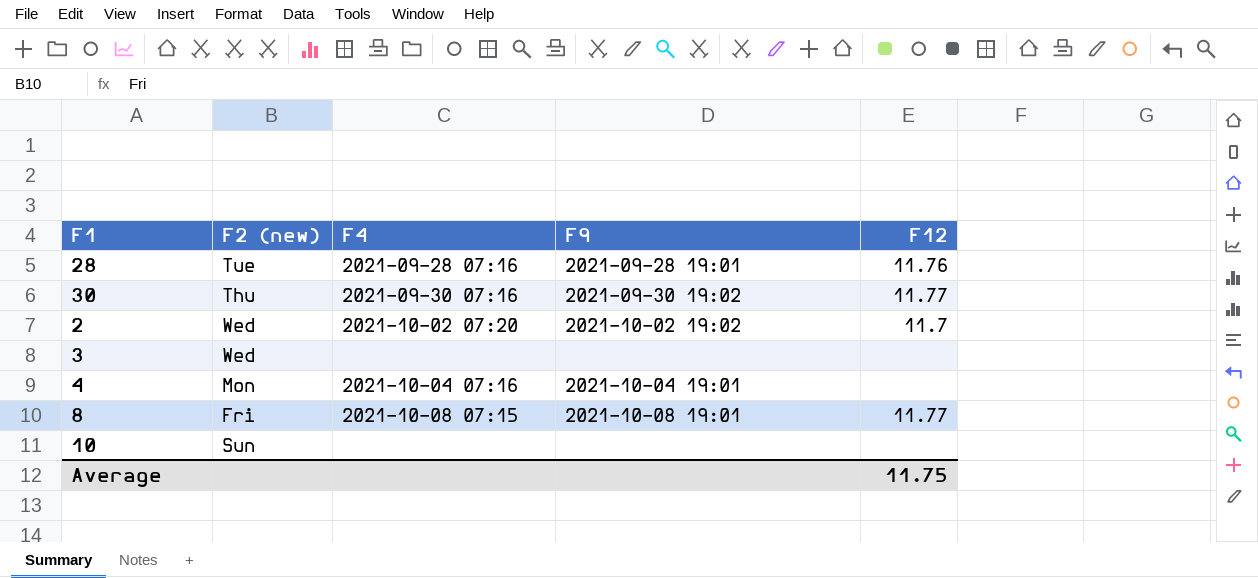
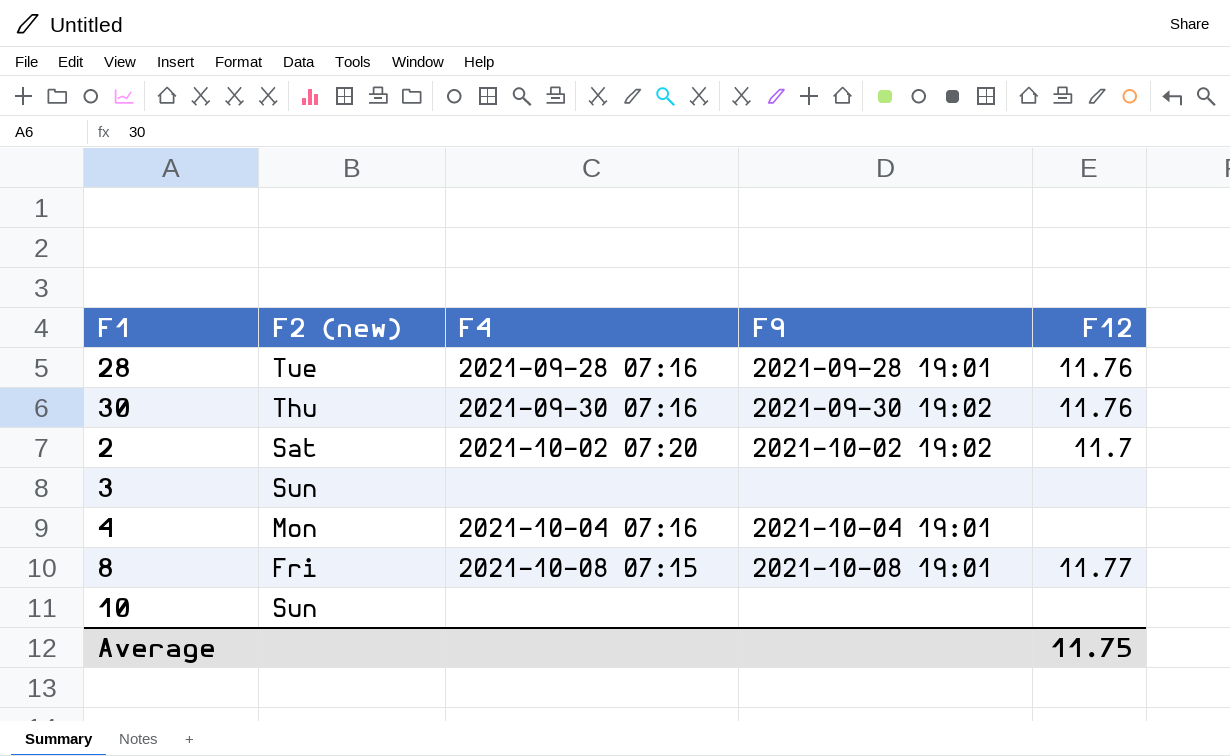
30 | F12: 11.77 -> 11.76
2 | F2 (new): Wed -> Sat
3 | F2 (new): Wed -> Sun

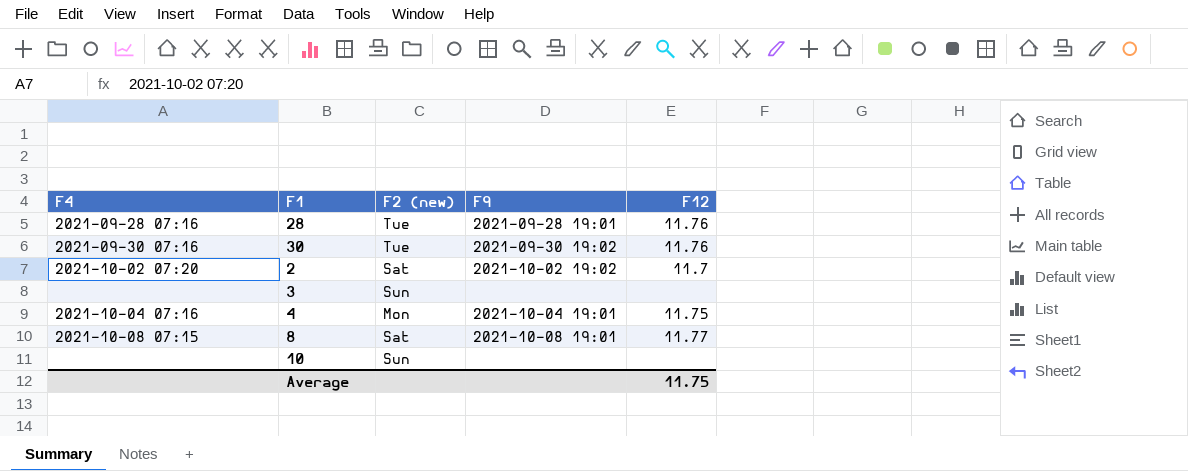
column F4 | position: 3 -> 1
30 | F2 (new): Thu -> Tue
4 | F12: none -> 11.75
8 | F2 (new): Fri -> Sat

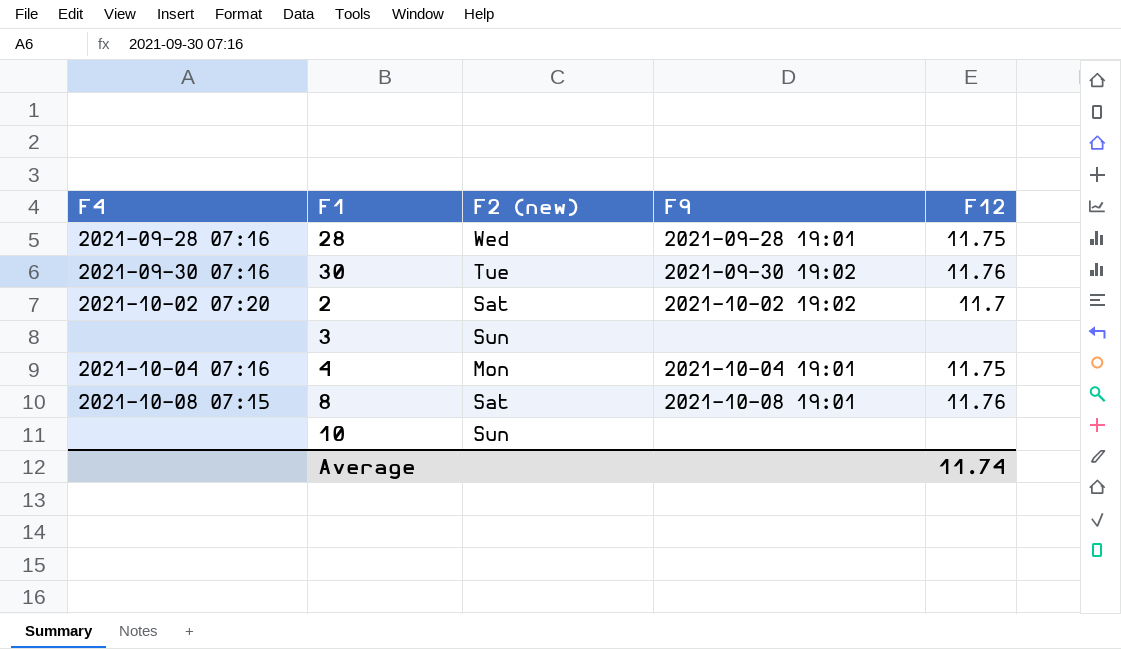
28 | F2 (new): Tue -> Wed
28 | F12: 11.76 -> 11.75
8 | F12: 11.77 -> 11.76
Average | F12: 11.75 -> 11.74

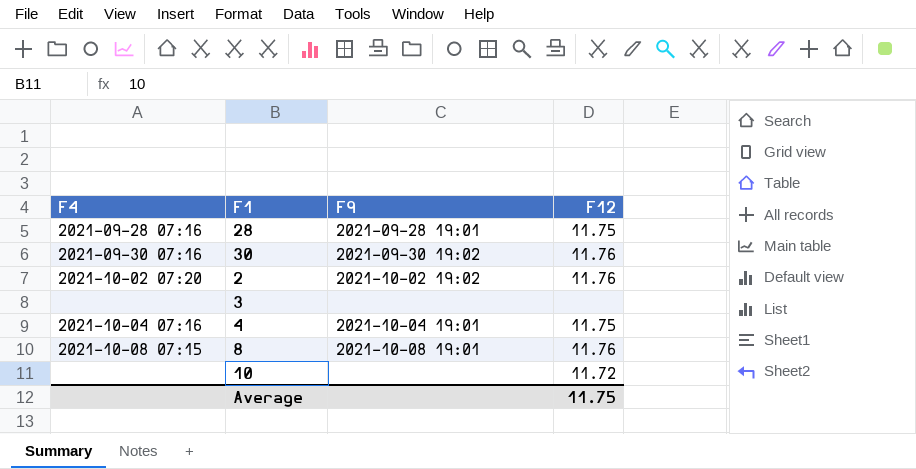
column F2 (new) | position: 3 -> none
2 | F12: 11.7 -> 11.76
10 | F12: none -> 11.72
Average | F12: 11.74 -> 11.75

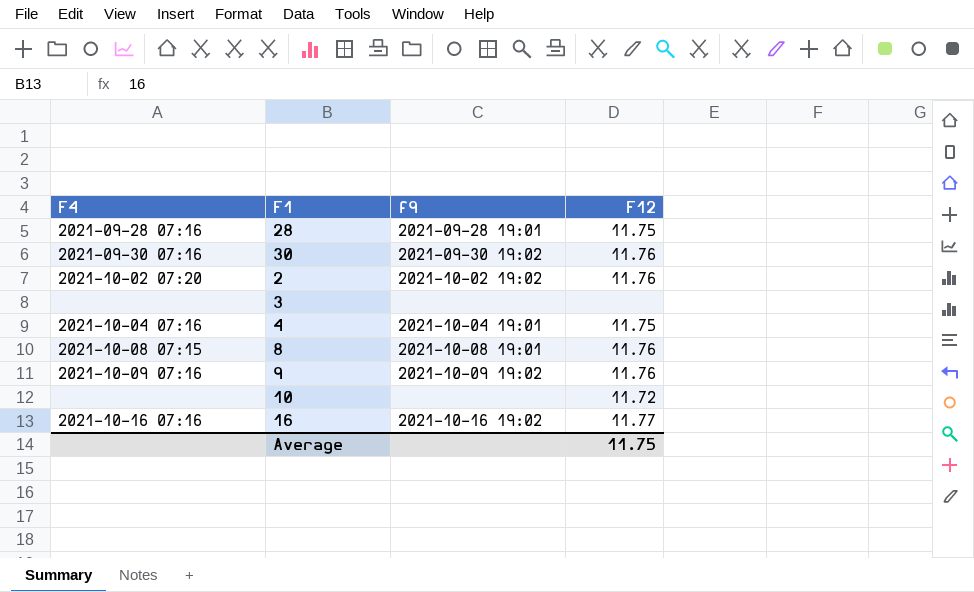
column name: F9 -> f9
row 9: none -> 2021-10-09 07:16 | 2021-10-09 19:02 | 11.76
row 16: none -> 2021-10-16 07:16 | 2021-10-16 19:02 | 11.77

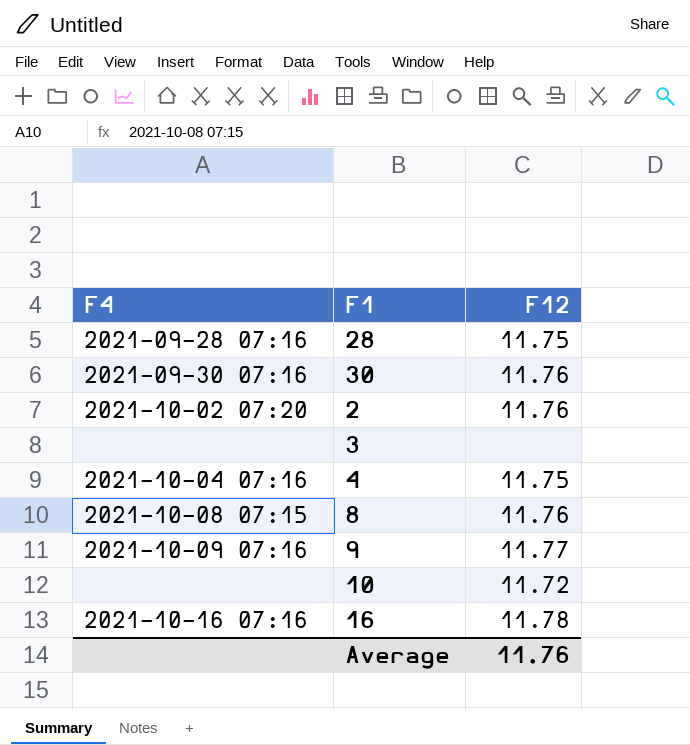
column f9 | position: 3 -> none
9 | F12: 11.76 -> 11.77
16 | F12: 11.77 -> 11.78
Average | F12: 11.75 -> 11.76

